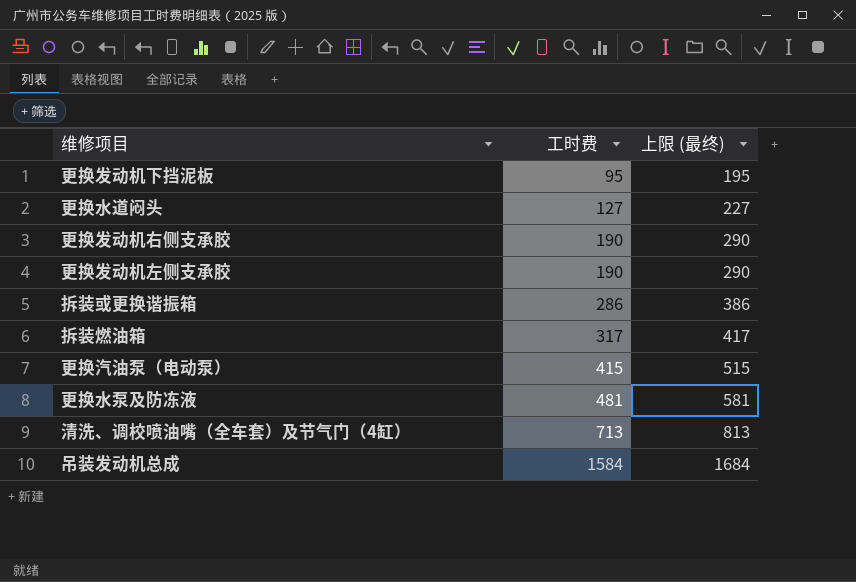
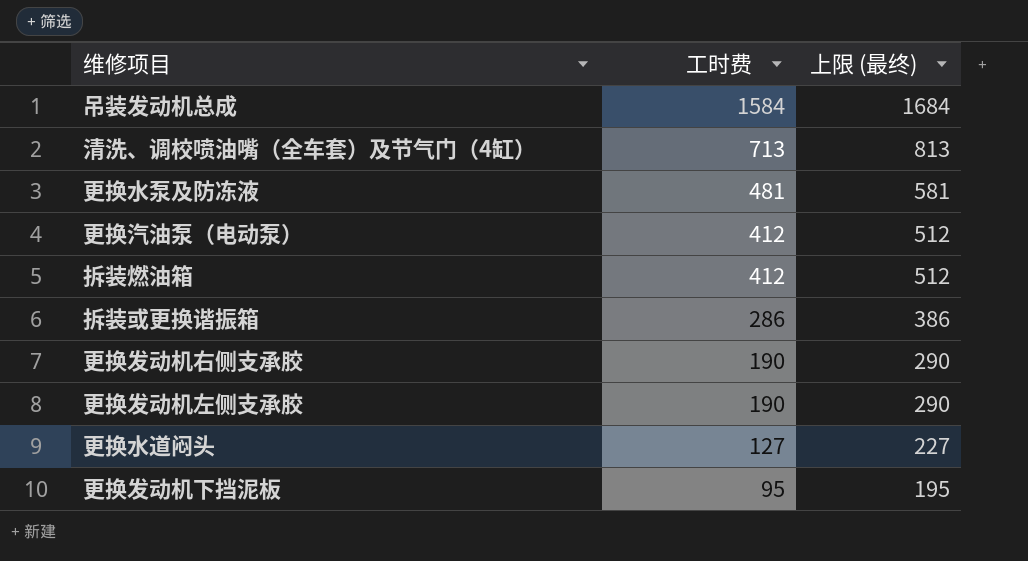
row order: 工时费 ascending -> 工时费 descending
更换汽油泵（电动泵） | 工时费: 415 -> 412
更换汽油泵（电动泵） | 上限 (最终): 515 -> 512
拆装燃油箱 | 工时费: 317 -> 412
拆装燃油箱 | 上限 (最终): 417 -> 512

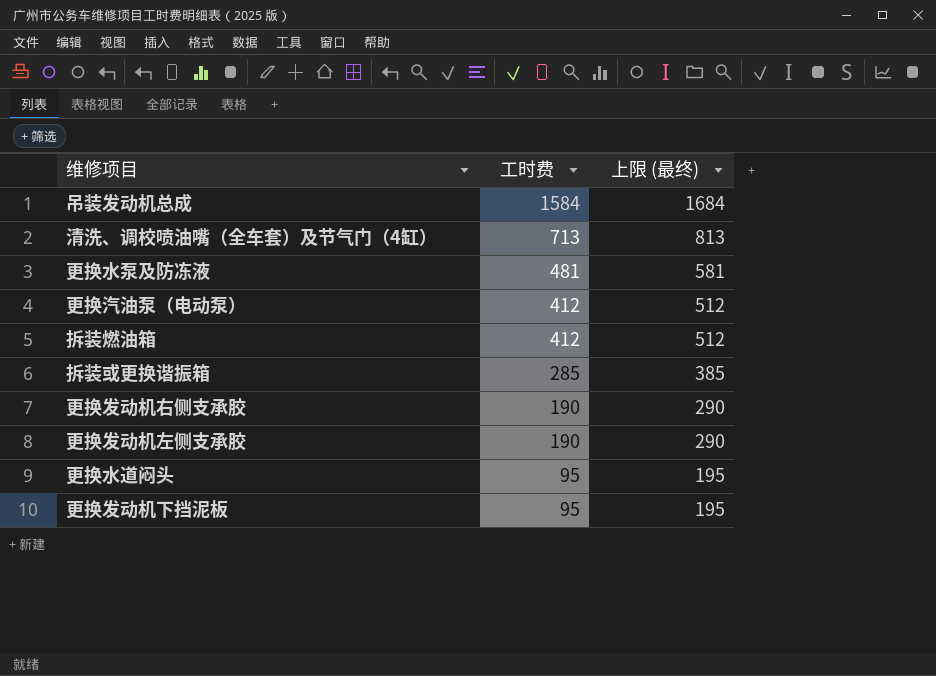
拆装或更换谐振箱 | 工时费: 286 -> 285
拆装或更换谐振箱 | 上限 (最终): 386 -> 385
更换水道闷头 | 工时费: 127 -> 95
更换水道闷头 | 上限 (最终): 227 -> 195

